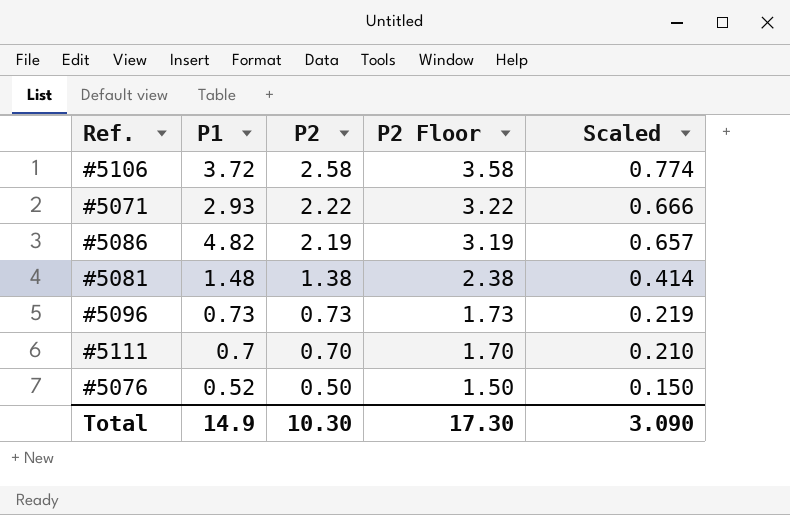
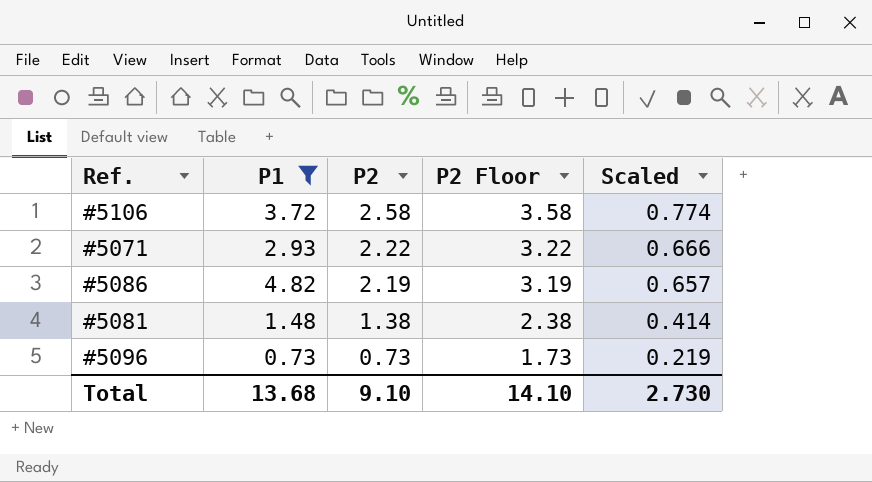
filter: none -> P1 >= 0.73
Total | P1: 14.9 -> 13.68
Total | P2: 10.30 -> 9.10
Total | P2 Floor: 17.30 -> 14.10
Total | Scaled: 3.090 -> 2.730

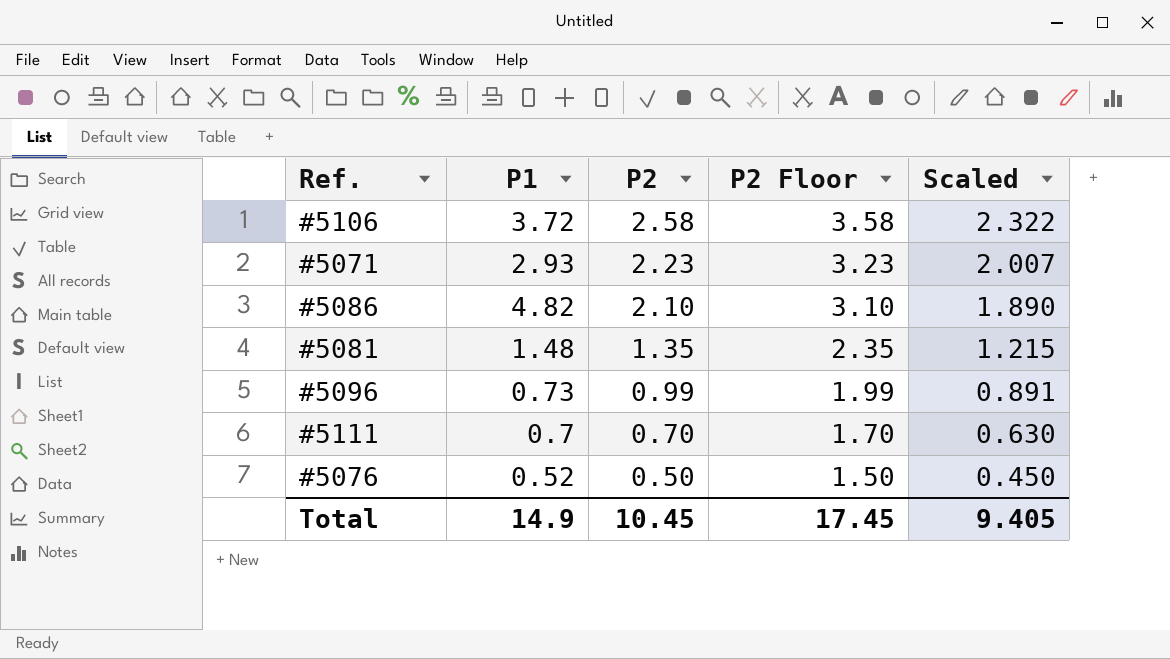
filter: P1 >= 0.73 -> none
column Scaled | formula: [P2] * 0.3 -> [P2] * 0.9
#5071 | P2: 2.22 -> 2.23
#5071 | P2 Floor: 3.22 -> 3.23
#5086 | P2: 2.19 -> 2.10
#5086 | P2 Floor: 3.19 -> 3.10
#5081 | P2: 1.38 -> 1.35
#5081 | P2 Floor: 2.38 -> 2.35
#5096 | P2: 0.73 -> 0.99
#5096 | P2 Floor: 1.73 -> 1.99
Total | P1: 13.68 -> 14.9
Total | P2: 9.10 -> 10.45
Total | P2 Floor: 14.10 -> 17.45
Total | Scaled: 2.730 -> 9.405

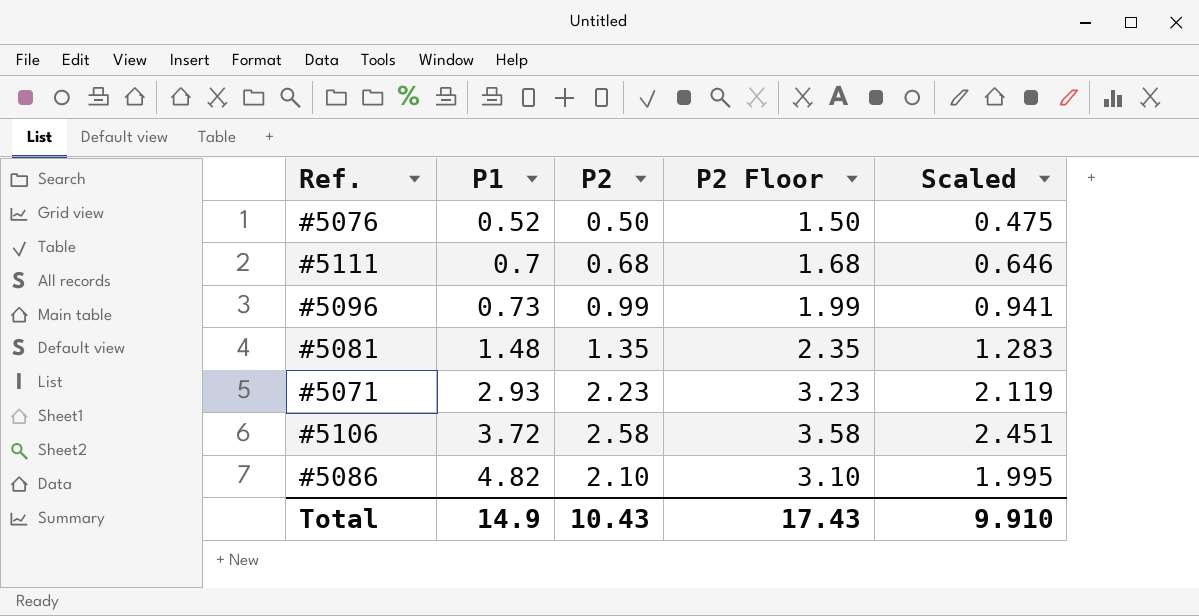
row order: P2 descending -> P1 ascending
column Scaled | formula: [P2] * 0.9 -> [P2] * 0.95
#5111 | P2: 0.70 -> 0.68
#5111 | P2 Floor: 1.70 -> 1.68
Total | P2: 10.45 -> 10.43
Total | P2 Floor: 17.45 -> 17.43
Total | Scaled: 9.405 -> 9.910

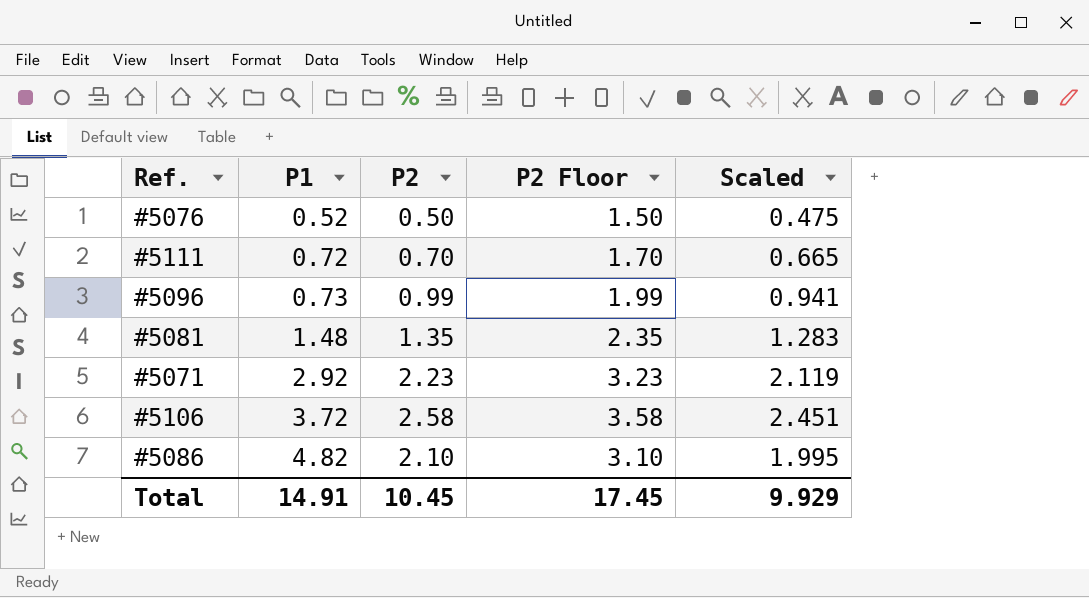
#5111 | P1: 0.7 -> 0.72
#5111 | P2: 0.68 -> 0.70
#5111 | P2 Floor: 1.68 -> 1.70
#5111 | Scaled: 0.646 -> 0.665
#5071 | P1: 2.93 -> 2.92
Total | P1: 14.9 -> 14.91
Total | P2: 10.43 -> 10.45
Total | P2 Floor: 17.43 -> 17.45
Total | Scaled: 9.910 -> 9.929

